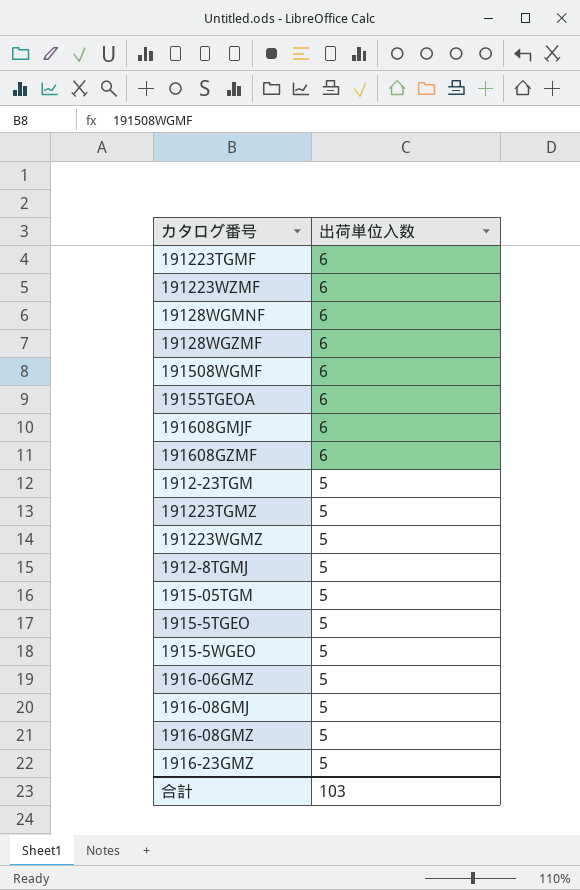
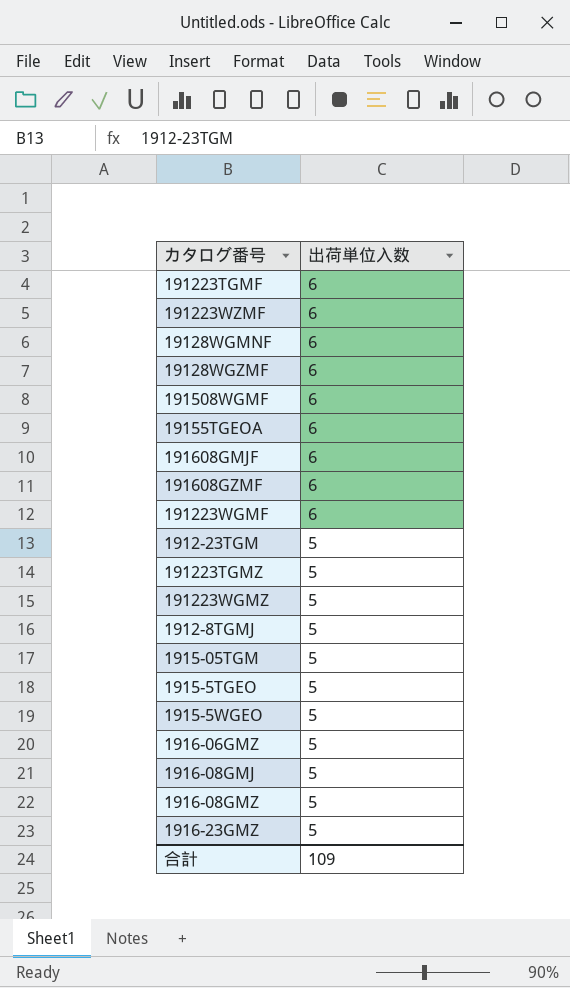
row 191223WGMF: none -> 6
合計 | 出荷単位入数: 103 -> 109

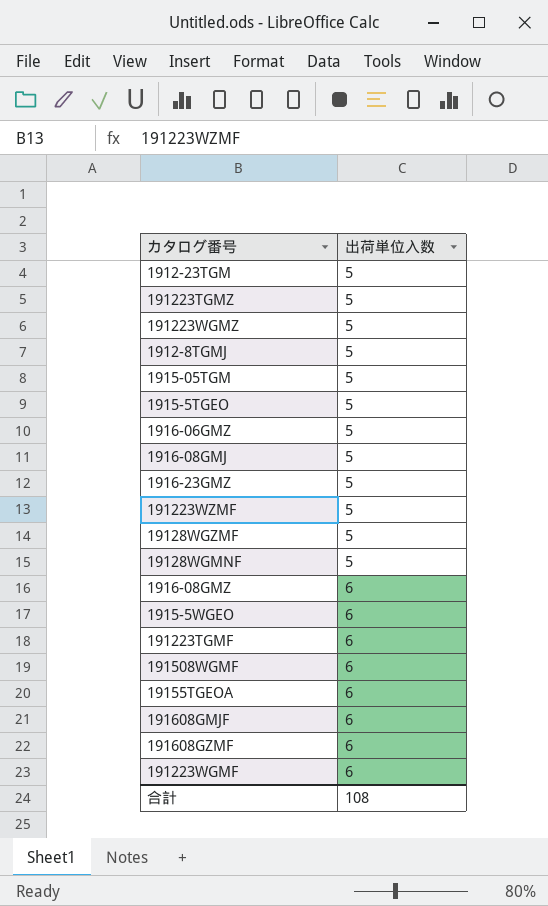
row order: 出荷単位入数 descending -> 出荷単位入数 ascending
191223WZMF | 出荷単位入数: 6 -> 5
19128WGZMF | 出荷単位入数: 6 -> 5
19128WGMNF | 出荷単位入数: 6 -> 5
1916-08GMZ | 出荷単位入数: 5 -> 6
1915-5WGEO | 出荷単位入数: 5 -> 6
合計 | 出荷単位入数: 109 -> 108

